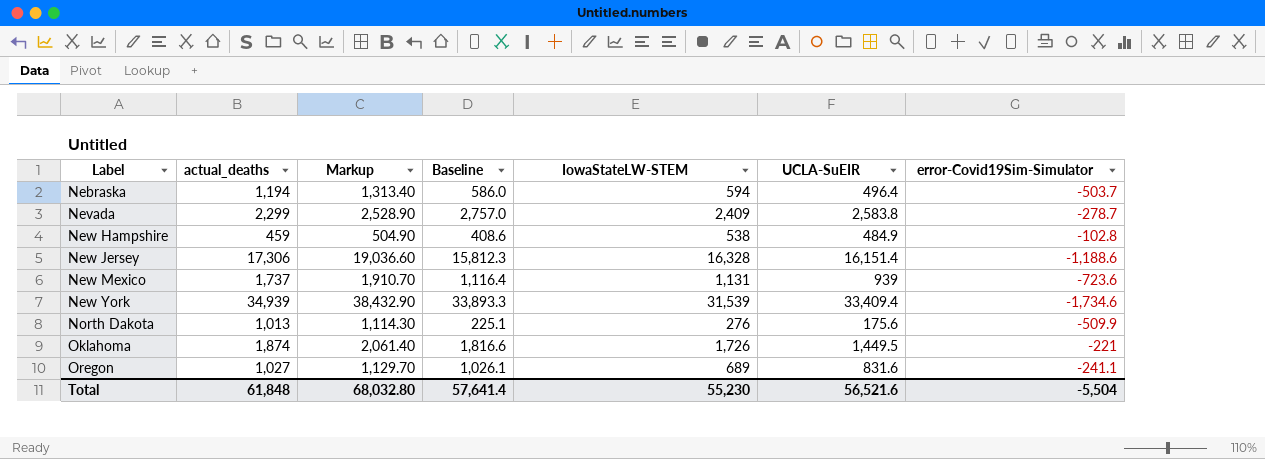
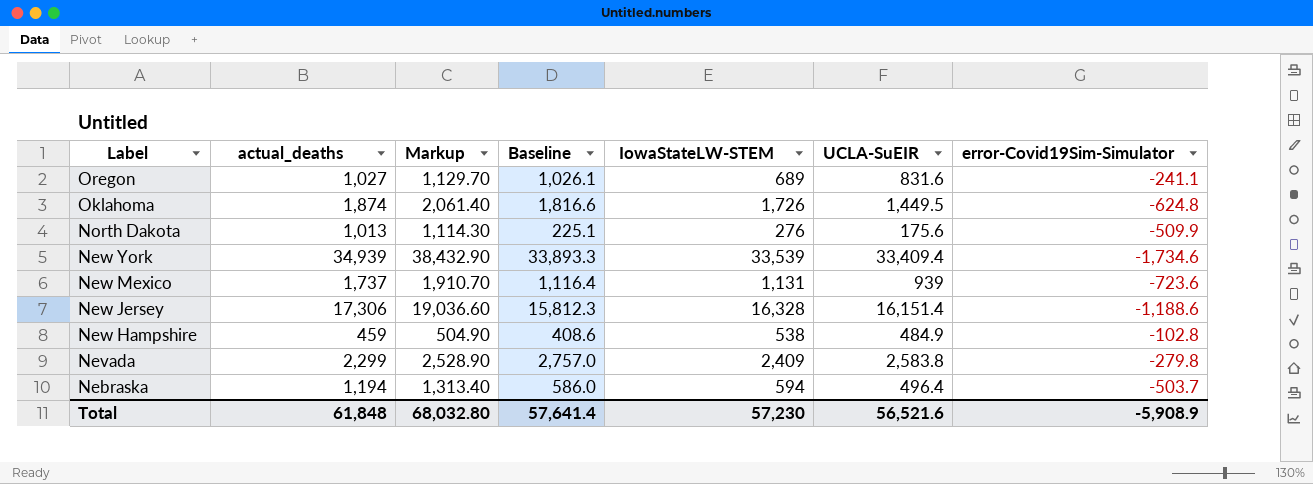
row order: Label ascending -> Label descending
Oklahoma | error-Covid19Sim-Simulator: -221 -> -624.8
New York | IowaStateLW-STEM: 31,539 -> 33,539
Nevada | error-Covid19Sim-Simulator: -278.7 -> -279.8
Total | IowaStateLW-STEM: 55,230 -> 57,230
Total | error-Covid19Sim-Simulator: -5,504 -> -5,908.9

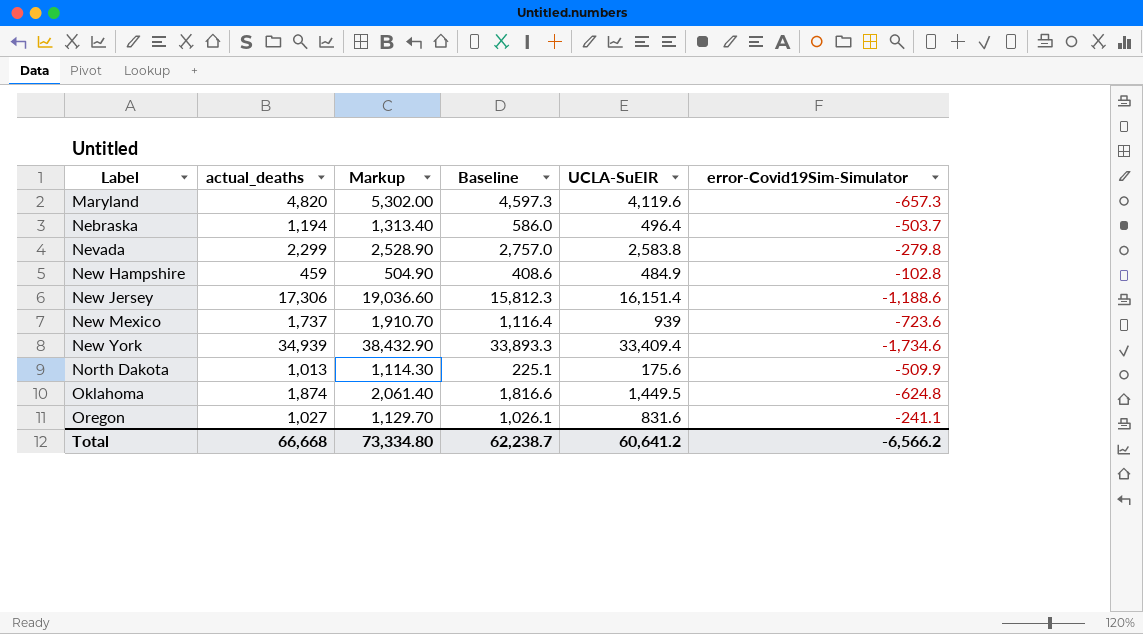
row order: Label descending -> Label ascending
column IowaStateLW-STEM | position: 5 -> none
row Maryland: none -> 4,820 | 5,302.00 | 4,597.3 | 4,119.6 | -657.3
Total | actual_deaths: 61,848 -> 66,668
Total | Markup: 68,032.80 -> 73,334.80
Total | Baseline: 57,641.4 -> 62,238.7
Total | UCLA-SuEIR: 56,521.6 -> 60,641.2
Total | error-Covid19Sim-Simulator: -5,908.9 -> -6,566.2

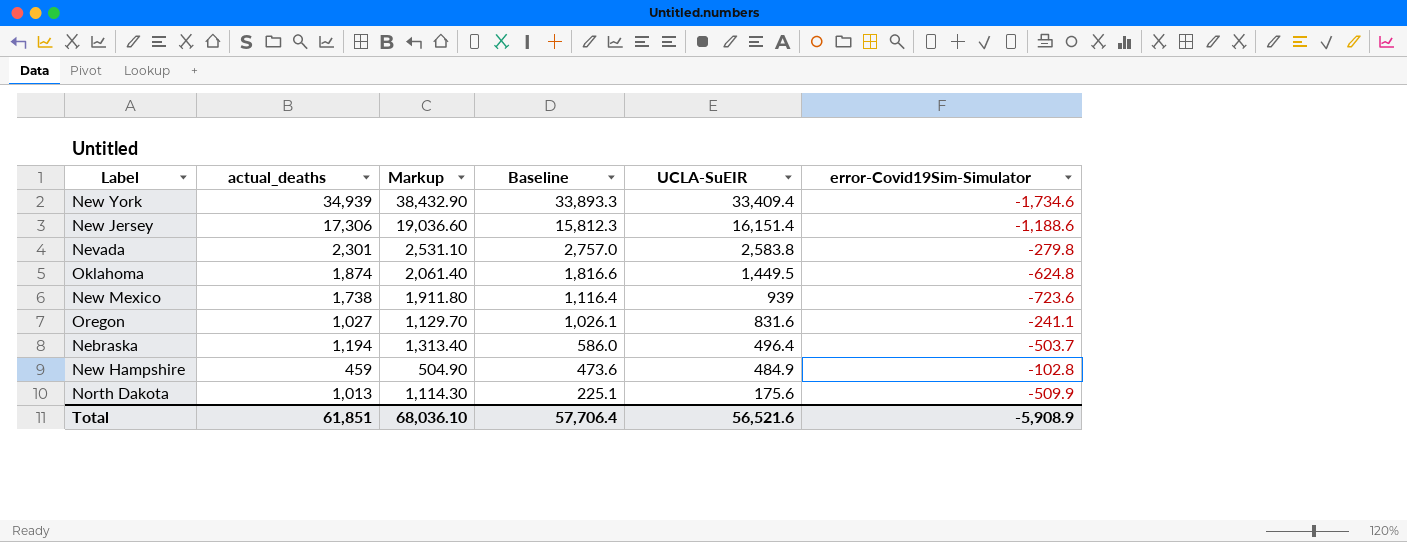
row order: Label ascending -> Baseline descending
row Maryland: 4,820 | 5,302.00 | 4,597.3 | 4,119.6 | -657.3 -> none
Nevada | actual_deaths: 2,299 -> 2,301
Nevada | Markup: 2,528.90 -> 2,531.10
New Mexico | actual_deaths: 1,737 -> 1,738
New Mexico | Markup: 1,910.70 -> 1,911.80
New Hampshire | Baseline: 408.6 -> 473.6
Total | actual_deaths: 66,668 -> 61,851
Total | Markup: 73,334.80 -> 68,036.10
Total | Baseline: 62,238.7 -> 57,706.4
Total | UCLA-SuEIR: 60,641.2 -> 56,521.6
Total | error-Covid19Sim-Simulator: -6,566.2 -> -5,908.9

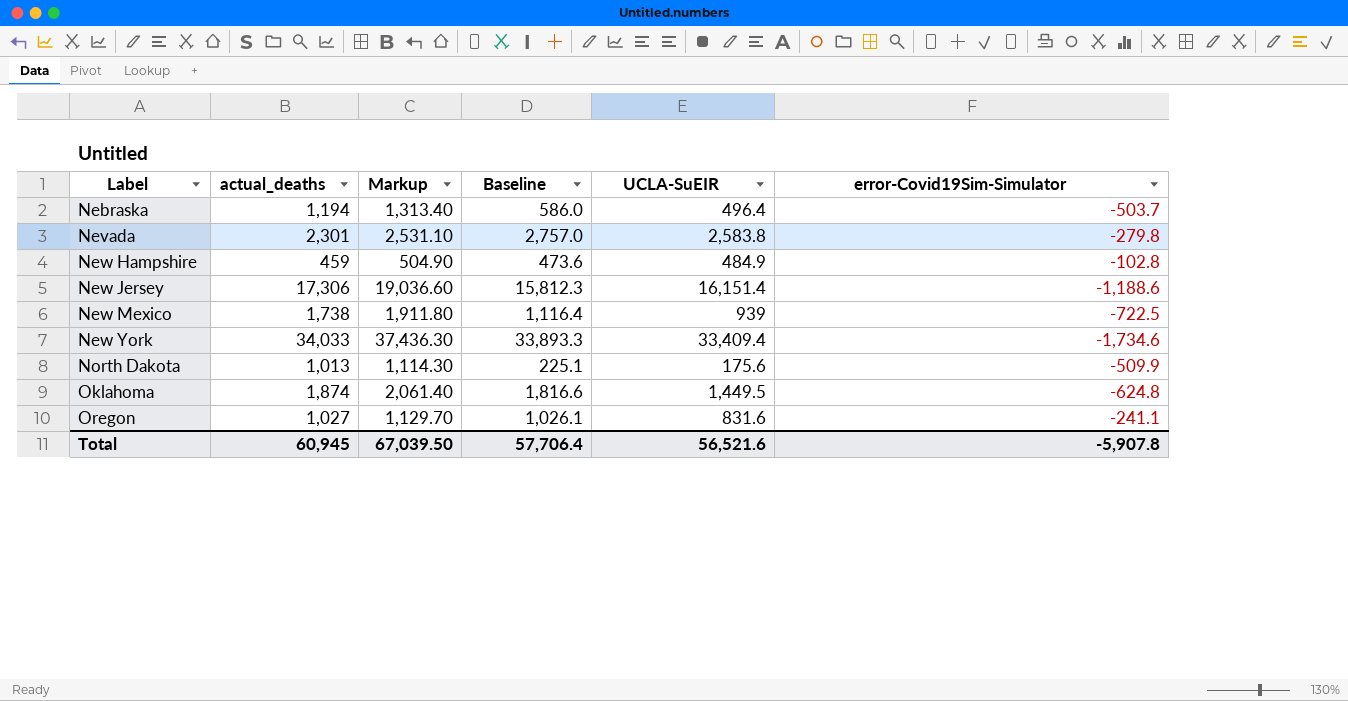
row order: Baseline descending -> Label ascending
New Mexico | error-Covid19Sim-Simulator: -723.6 -> -722.5
New York | actual_deaths: 34,939 -> 34,033
New York | Markup: 38,432.90 -> 37,436.30
Total | actual_deaths: 61,851 -> 60,945
Total | Markup: 68,036.10 -> 67,039.50
Total | error-Covid19Sim-Simulator: -5,908.9 -> -5,907.8

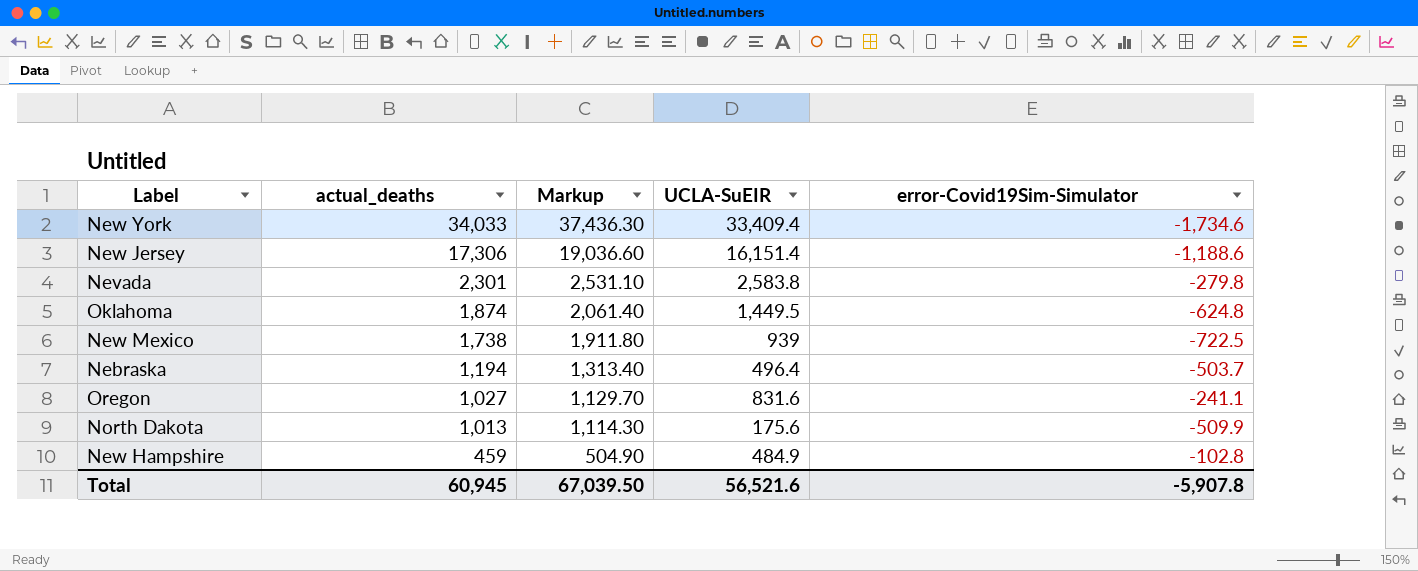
row order: Label ascending -> actual_deaths descending
column Baseline | position: 4 -> none

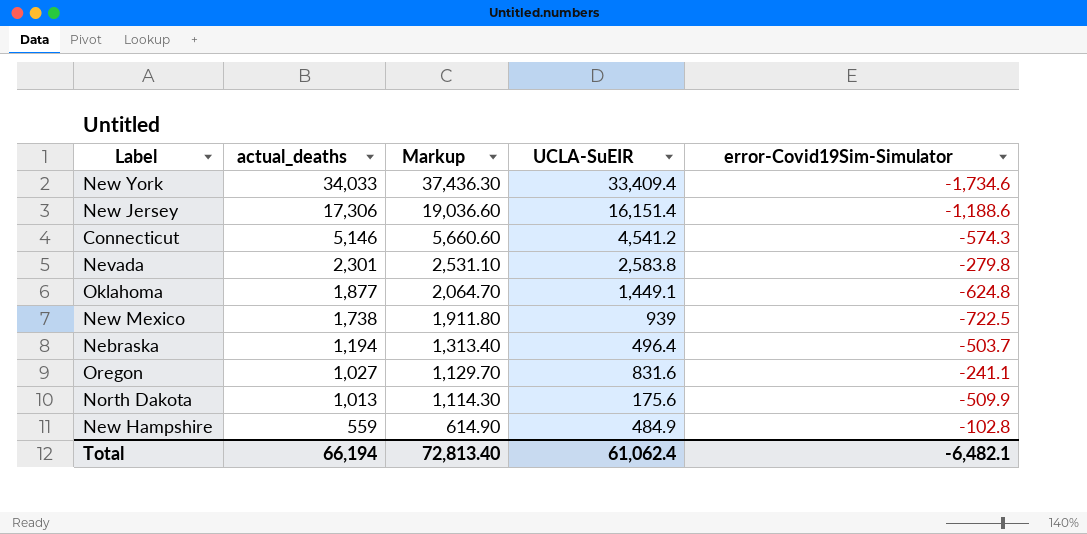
row Connecticut: none -> 5,146 | 5,660.60 | 4,541.2 | -574.3
Oklahoma | actual_deaths: 1,874 -> 1,877
Oklahoma | Markup: 2,061.40 -> 2,064.70
Oklahoma | UCLA-SuEIR: 1,449.5 -> 1,449.1
New Hampshire | actual_deaths: 459 -> 559
New Hampshire | Markup: 504.90 -> 614.90
Total | actual_deaths: 60,945 -> 66,194
Total | Markup: 67,039.50 -> 72,813.40
Total | UCLA-SuEIR: 56,521.6 -> 61,062.4
Total | error-Covid19Sim-Simulator: -5,907.8 -> -6,482.1

